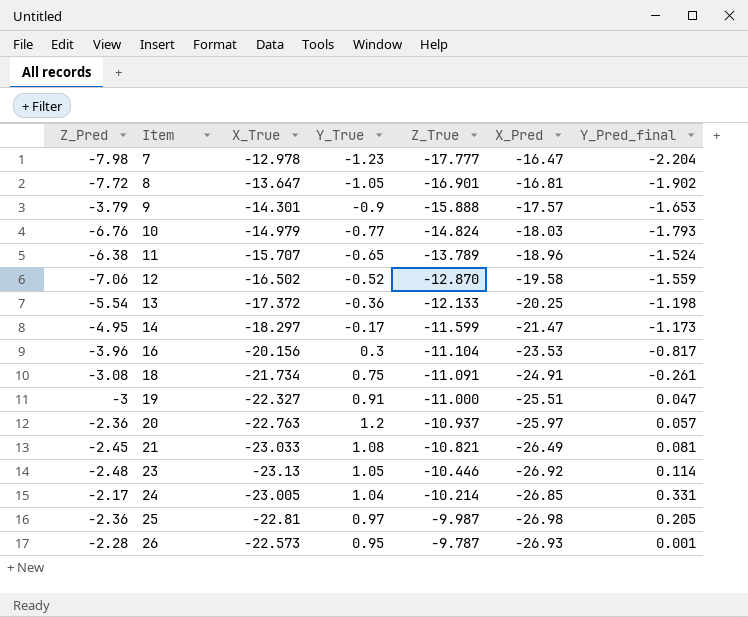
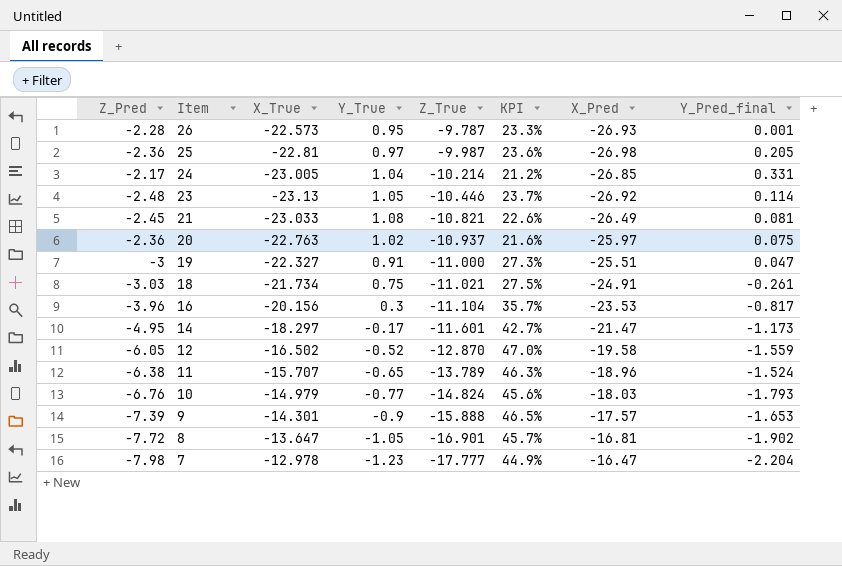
row order: Item ascending -> Item descending
column KPI | formula: none -> [Z_Pred] / [Z_True]
row 13: -5.54 | -17.372 | -0.36 | -12.133 | -20.25 | -1.198 -> none
20 | Y_True: 1.2 -> 1.02
20 | Y_Pred_final: 0.057 -> 0.075
18 | Z_Pred: -3.08 -> -3.03
18 | Z_True: -11.091 -> -11.021
14 | Z_True: -11.599 -> -11.601
12 | Z_Pred: -7.06 -> -6.05
9 | Z_Pred: -3.79 -> -7.39

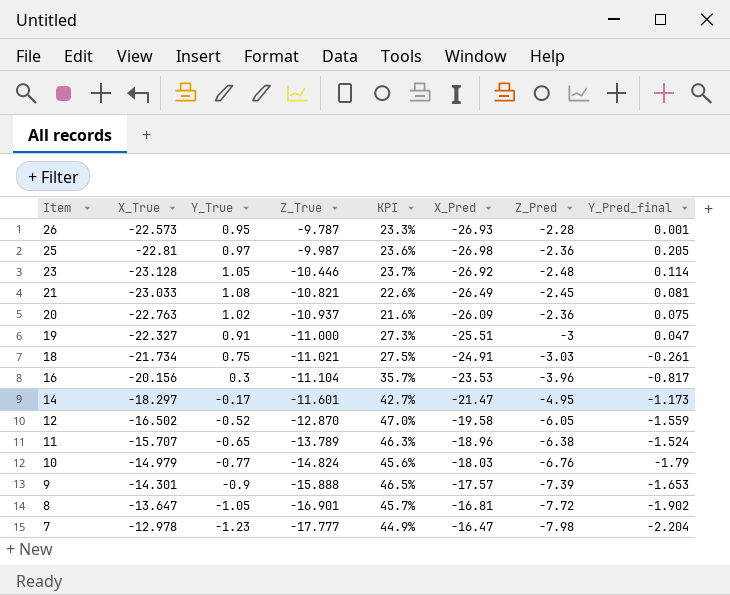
column Z_Pred | position: 1 -> 7
row 24: -2.17 | -23.005 | 1.04 | -10.214 | 21.2% | -26.85 | 0.331 -> none
23 | X_True: -23.13 -> -23.128
20 | X_Pred: -25.97 -> -26.09
10 | Y_Pred_final: -1.793 -> -1.79

